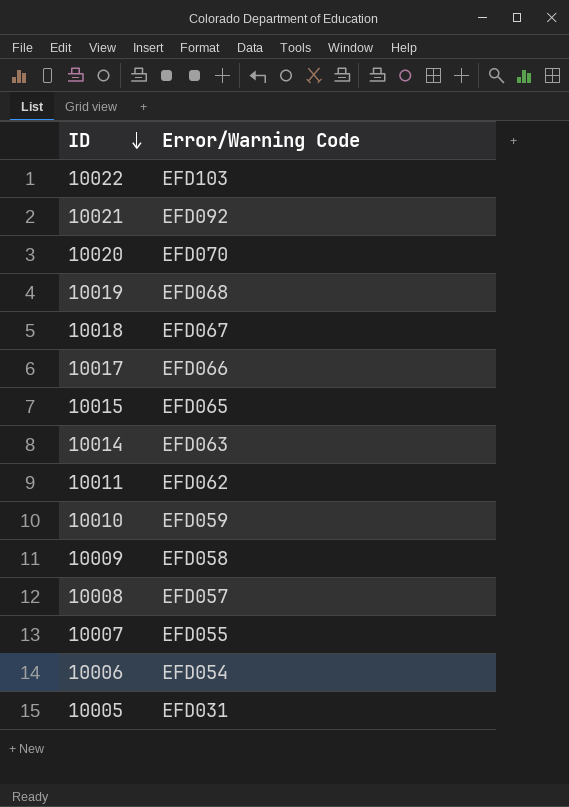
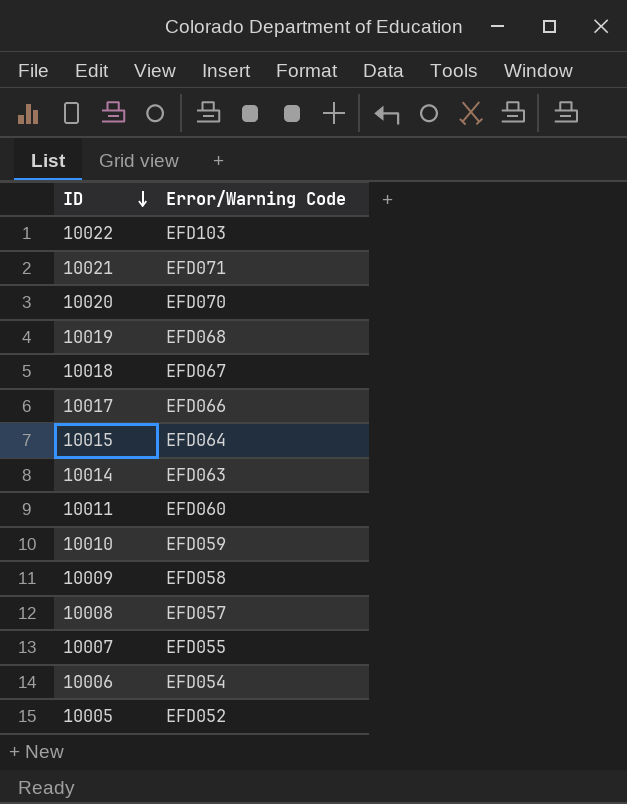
10021 | Error/Warning Code: EFD092 -> EFD071
10015 | Error/Warning Code: EFD065 -> EFD064
10011 | Error/Warning Code: EFD062 -> EFD060
10005 | Error/Warning Code: EFD031 -> EFD052

